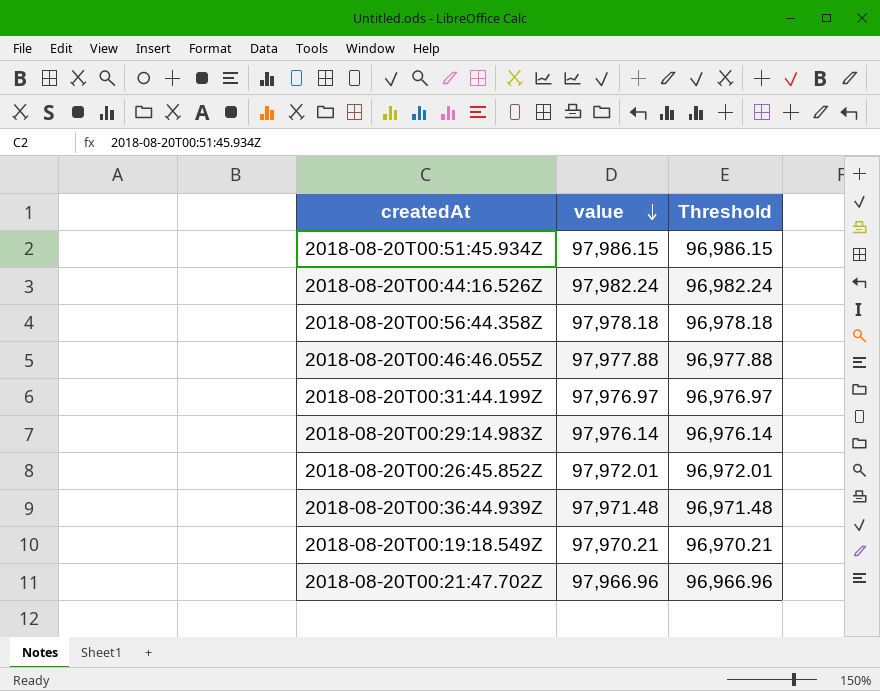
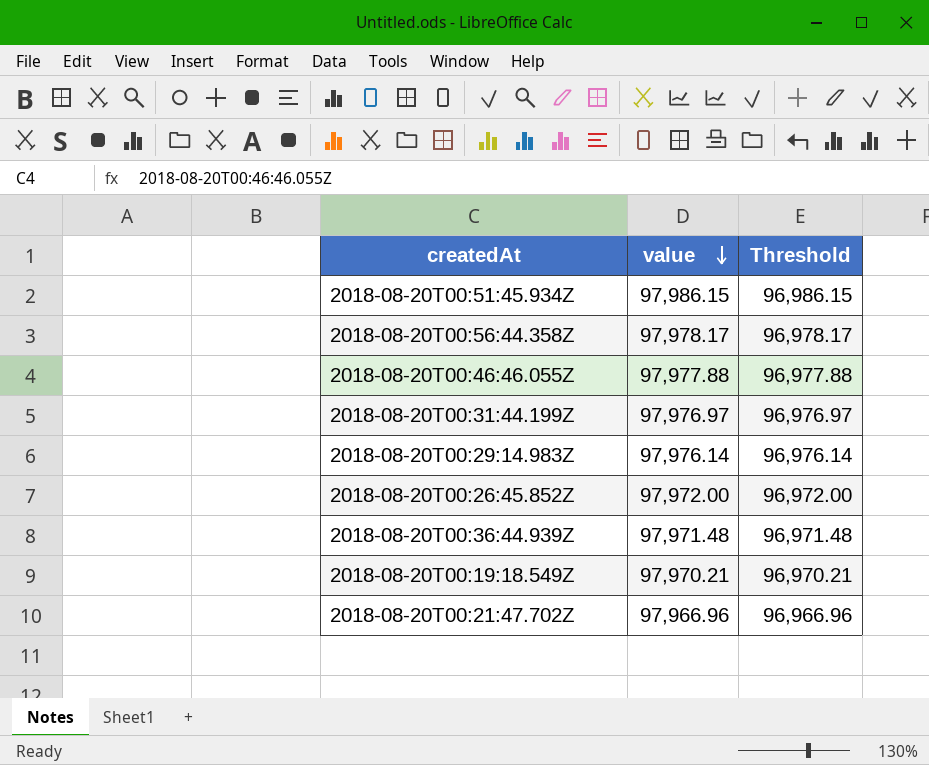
row 2018-08-20T00:44:16.526Z: 97,982.24 | 96,982.24 -> none
2018-08-20T00:56:44.358Z | value: 97,978.18 -> 97,978.17
2018-08-20T00:56:44.358Z | Threshold: 96,978.18 -> 96,978.17
2018-08-20T00:26:45.852Z | value: 97,972.01 -> 97,972.00
2018-08-20T00:26:45.852Z | Threshold: 96,972.01 -> 96,972.00

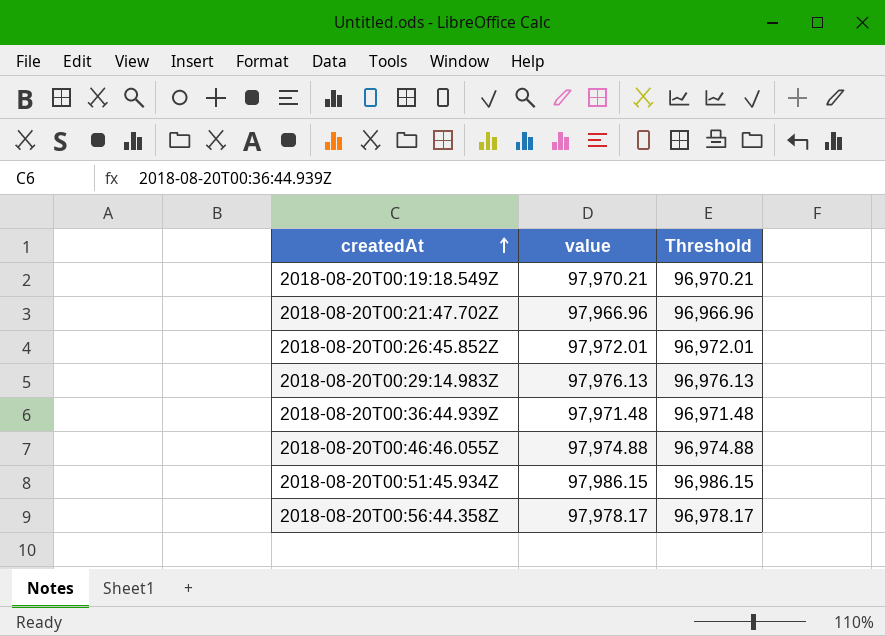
row order: value descending -> createdAt ascending
row 2018-08-20T00:31:44.199Z: 97,976.97 | 96,976.97 -> none
2018-08-20T00:26:45.852Z | value: 97,972.00 -> 97,972.01
2018-08-20T00:26:45.852Z | Threshold: 96,972.00 -> 96,972.01
2018-08-20T00:29:14.983Z | value: 97,976.14 -> 97,976.13
2018-08-20T00:29:14.983Z | Threshold: 96,976.14 -> 96,976.13
2018-08-20T00:46:46.055Z | value: 97,977.88 -> 97,974.88
2018-08-20T00:46:46.055Z | Threshold: 96,977.88 -> 96,974.88

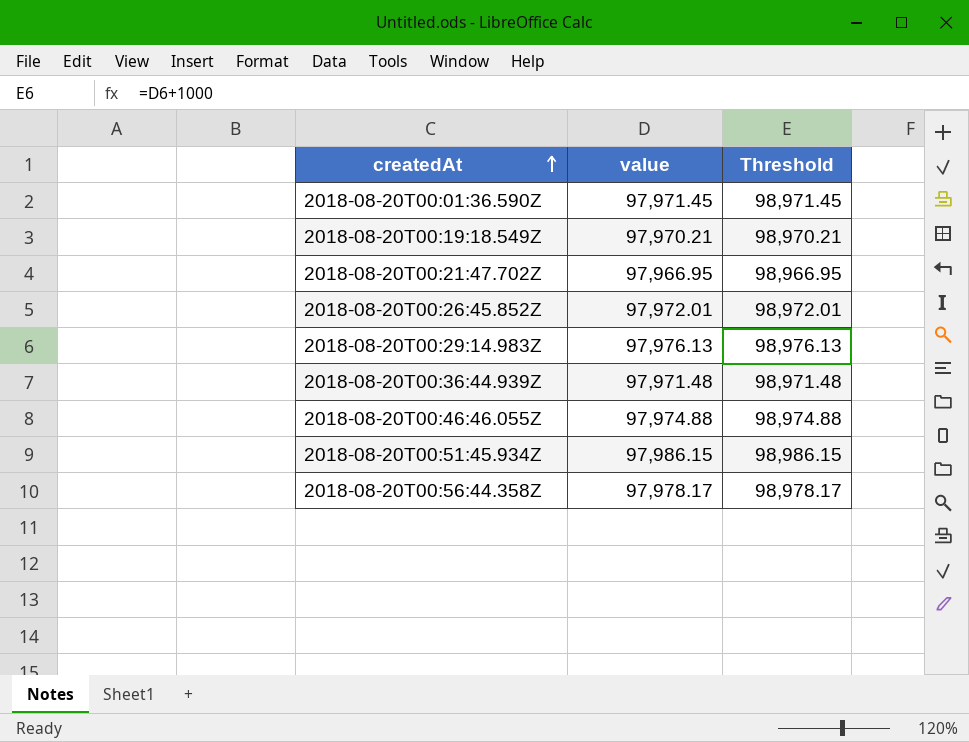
column Threshold | formula: [value] - 1000 -> [value] + 1000
row 2018-08-20T00:01:36.590Z: none -> 97,971.45 | 98,971.45
2018-08-20T00:21:47.702Z | value: 97,966.96 -> 97,966.95

